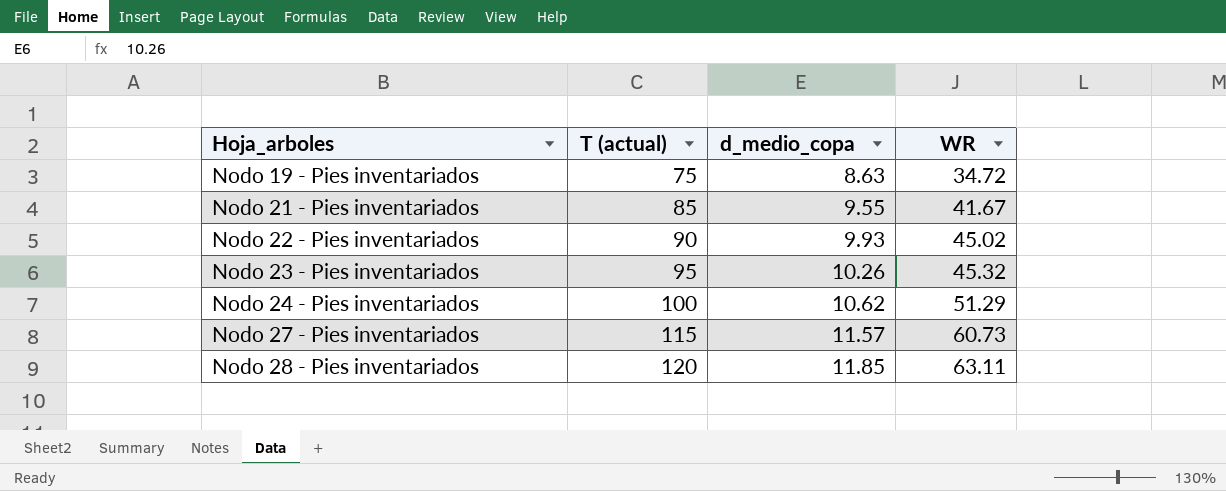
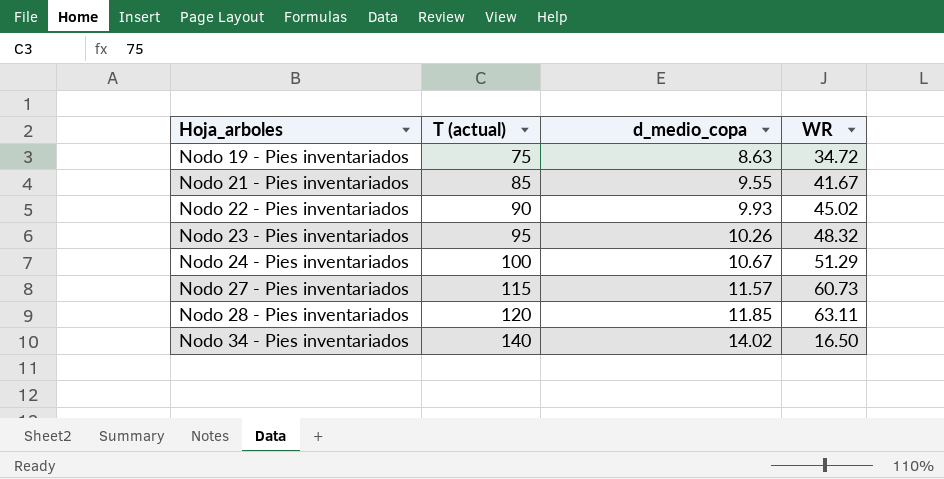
Nodo 23 - Pies inventariados | WR: 45.32 -> 48.32
Nodo 24 - Pies inventariados | d_medio_copa: 10.62 -> 10.67
row Nodo 34 - Pies inventariados: none -> 140 | 14.02 | 16.50

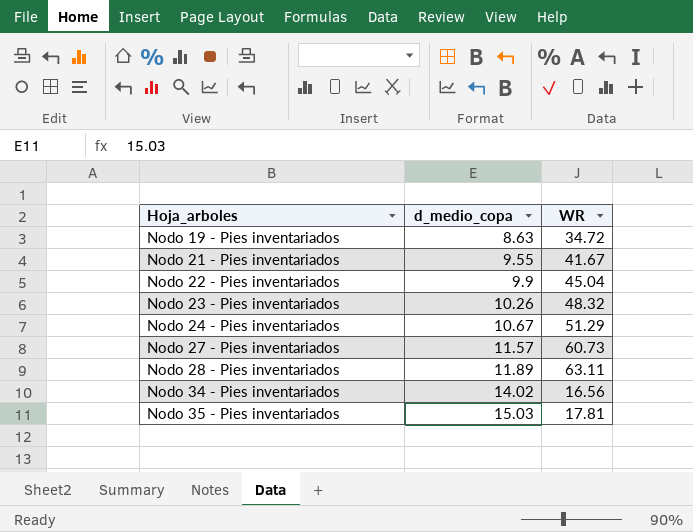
column T (actual) | position: 2 -> none
Nodo 22 - Pies inventariados | d_medio_copa: 9.93 -> 9.9
Nodo 22 - Pies inventariados | WR: 45.02 -> 45.04
Nodo 28 - Pies inventariados | d_medio_copa: 11.85 -> 11.89
Nodo 34 - Pies inventariados | WR: 16.50 -> 16.56
row Nodo 35 - Pies inventariados: none -> 15.03 | 17.81

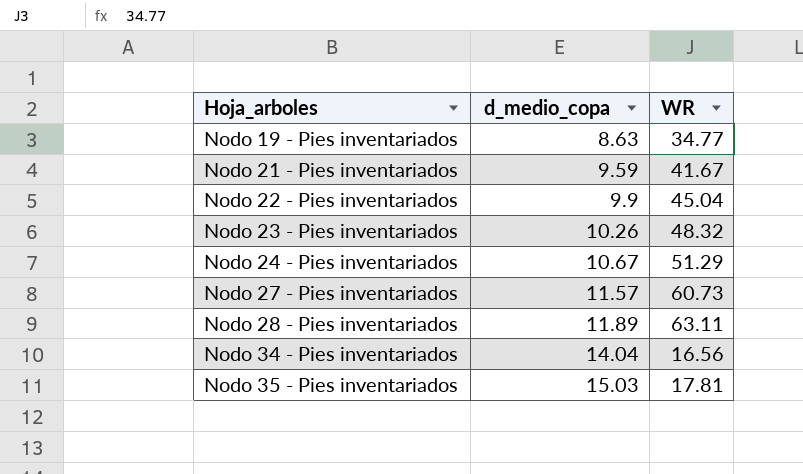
Nodo 19 - Pies inventariados | WR: 34.72 -> 34.77
Nodo 21 - Pies inventariados | d_medio_copa: 9.55 -> 9.59
Nodo 34 - Pies inventariados | d_medio_copa: 14.02 -> 14.04

